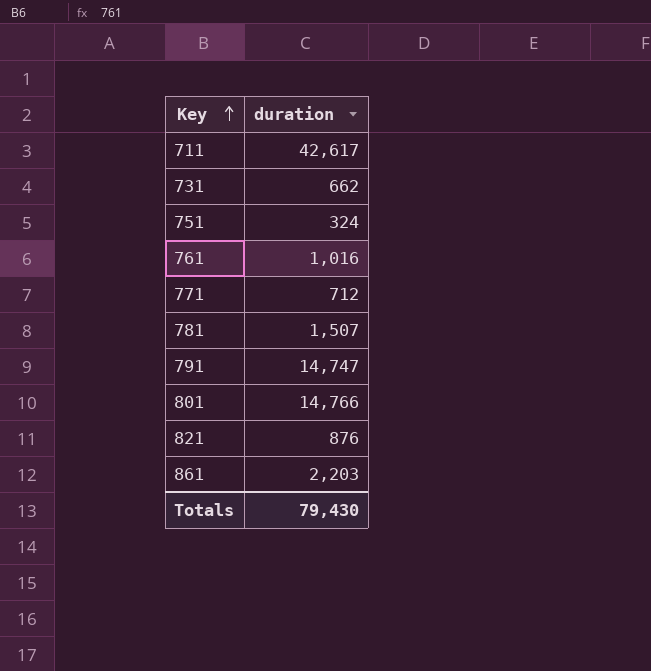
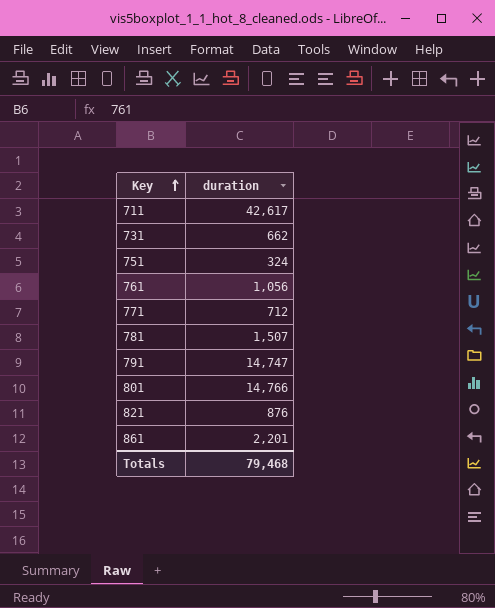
761 | duration: 1,016 -> 1,056
861 | duration: 2,203 -> 2,201
Totals | duration: 79,430 -> 79,468

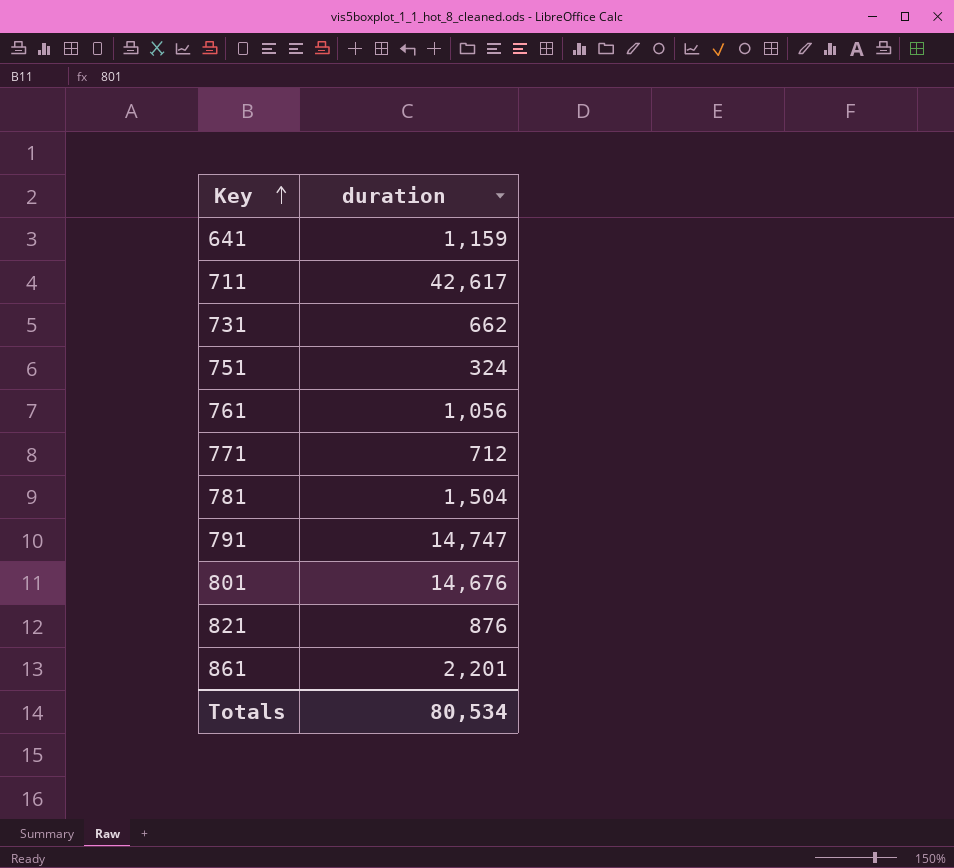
row 641: none -> 1,159
781 | duration: 1,507 -> 1,504
801 | duration: 14,766 -> 14,676
Totals | duration: 79,468 -> 80,534

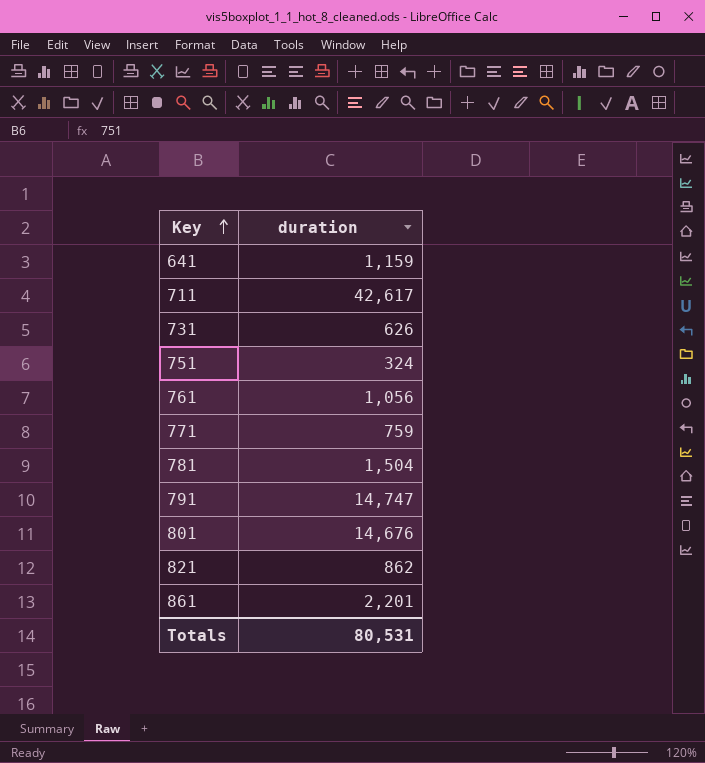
731 | duration: 662 -> 626
771 | duration: 712 -> 759
821 | duration: 876 -> 862
Totals | duration: 80,534 -> 80,531

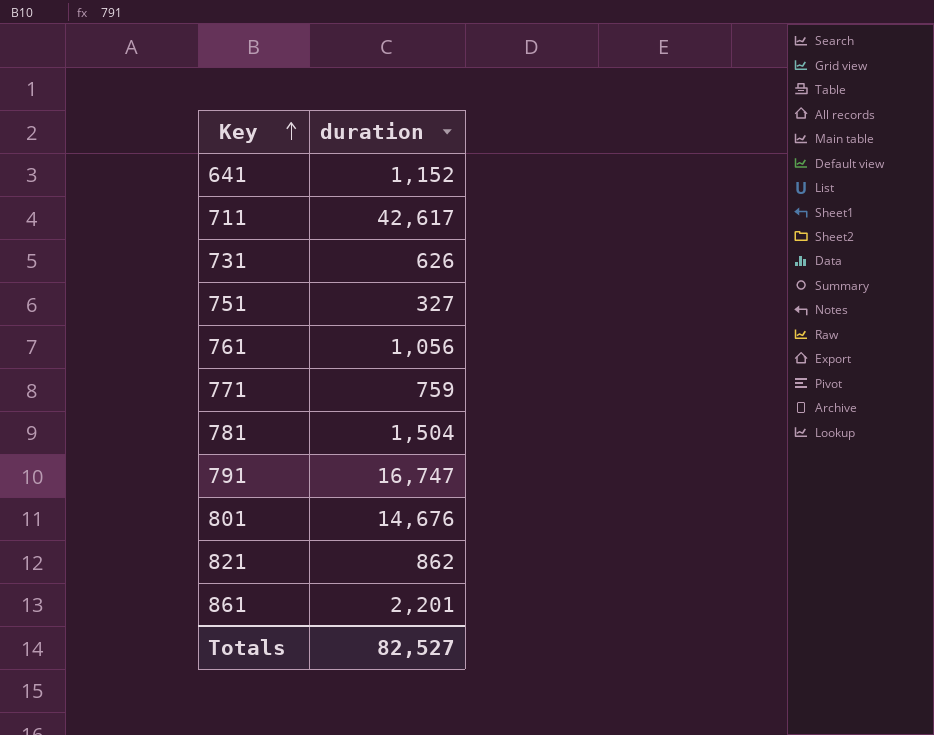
641 | duration: 1,159 -> 1,152
751 | duration: 324 -> 327
791 | duration: 14,747 -> 16,747
Totals | duration: 80,531 -> 82,527

